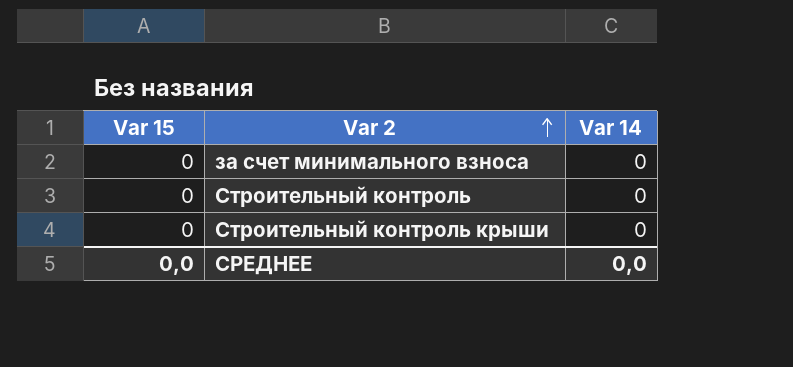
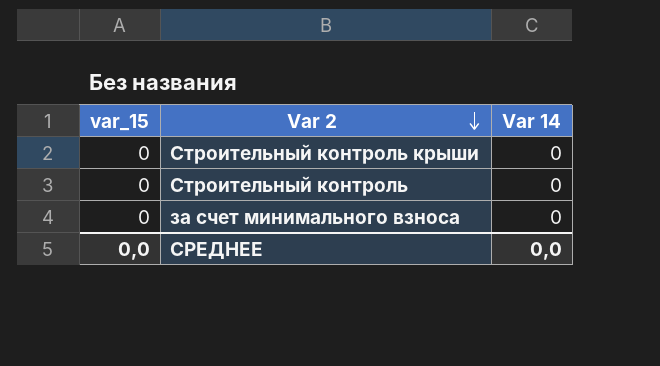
row order: Var 2 ascending -> Var 2 descending
column name: Var 15 -> var_15

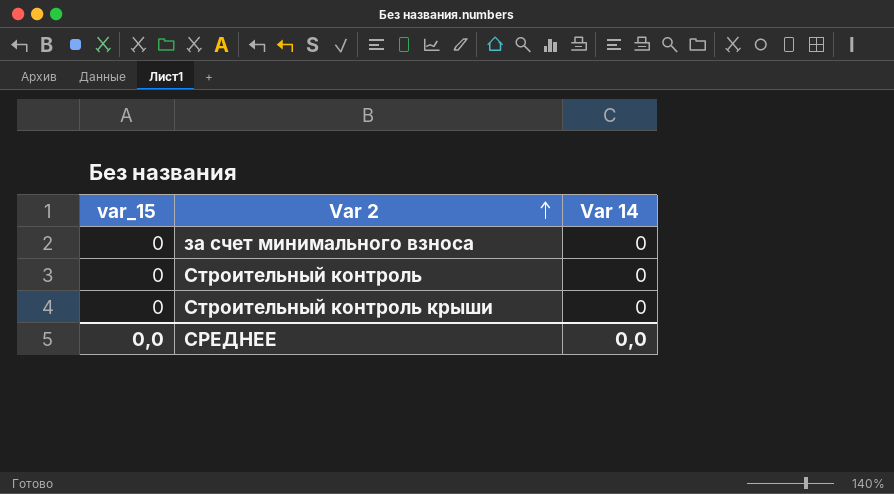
row order: Var 2 descending -> Var 2 ascending

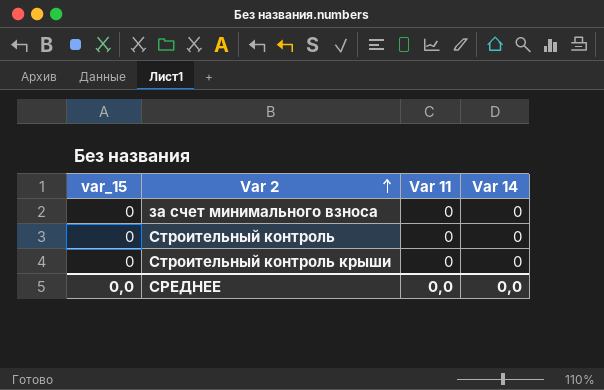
column Var 11 | position: none -> 3

